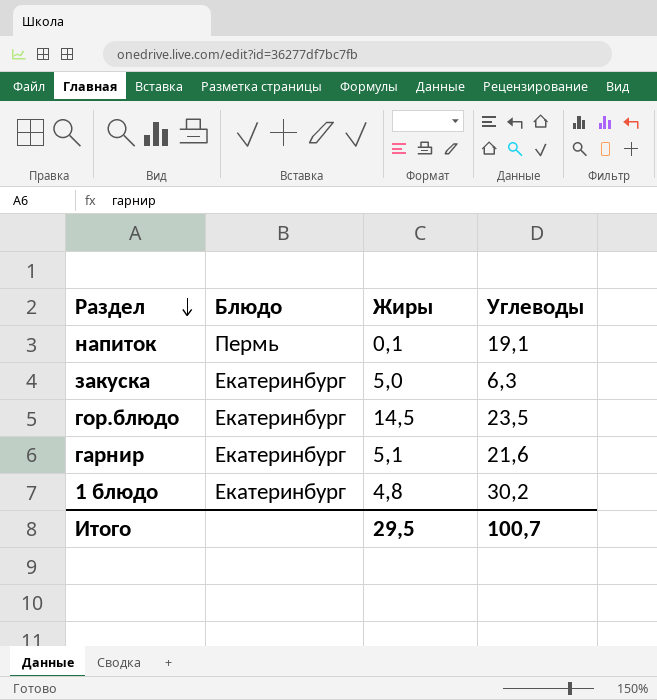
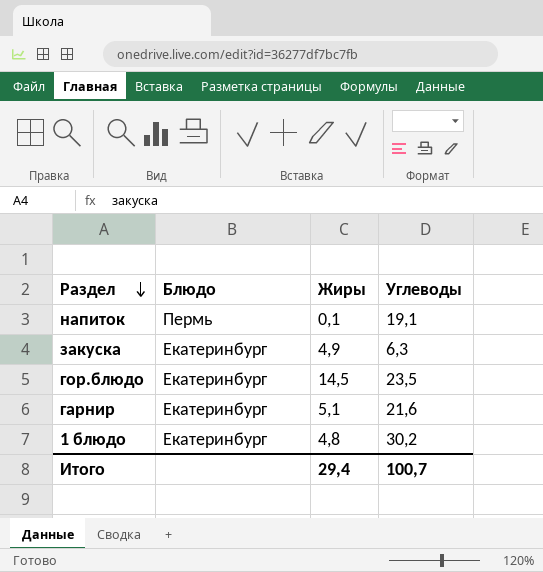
закуска | Жиры: 5,0 -> 4,9
Итого | Жиры: 29,5 -> 29,4

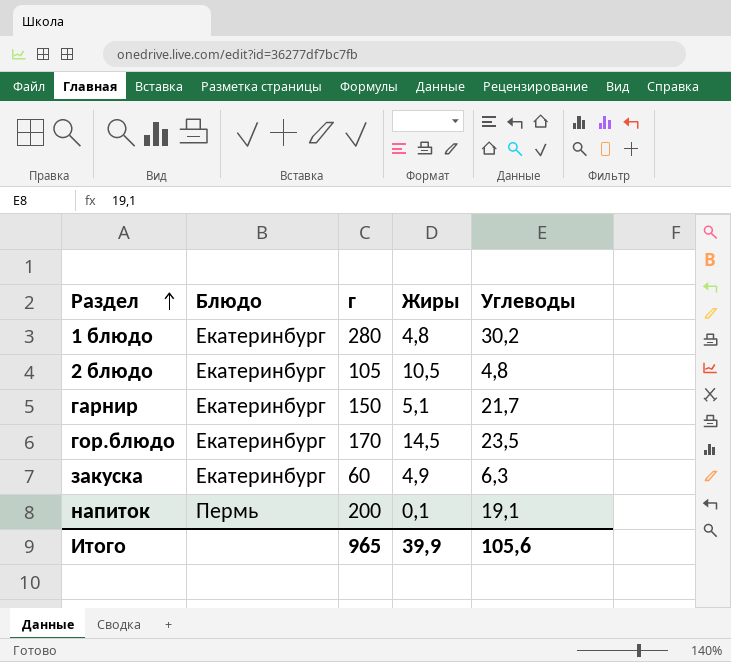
row order: Раздел descending -> Раздел ascending
column г | position: none -> 3
row 2 блюдо: none -> Екатеринбург | 105 | 10,5 | 4,8
гарнир | Углеводы: 21,6 -> 21,7
Итого | Жиры: 29,4 -> 39,9
Итого | Углеводы: 100,7 -> 105,6

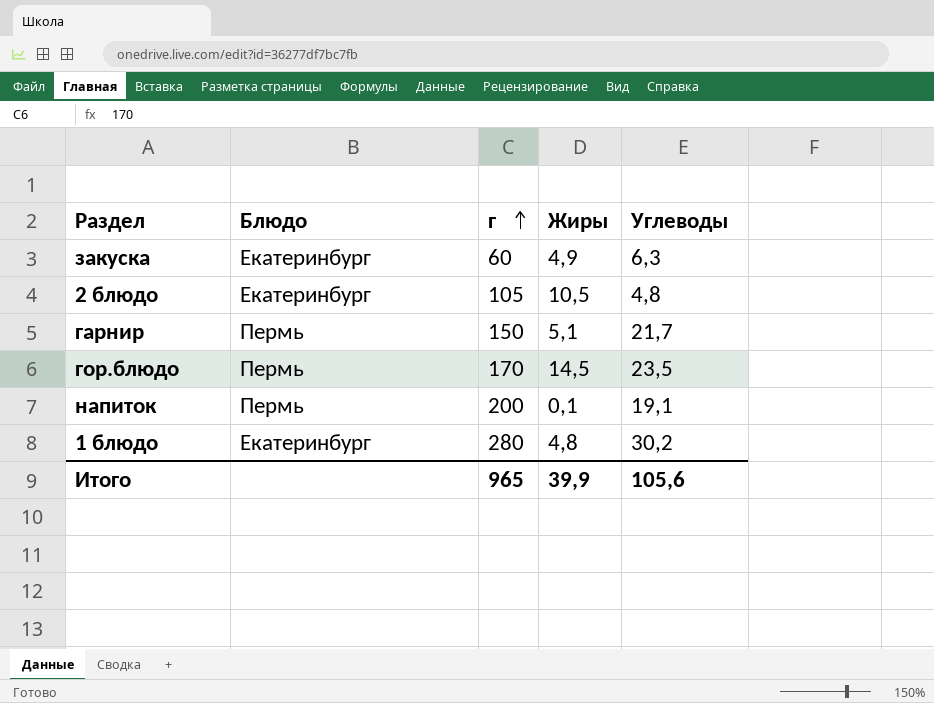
row order: Раздел ascending -> г ascending
гарнир | Блюдо: Екатеринбург -> Пермь
гор.блюдо | Блюдо: Екатеринбург -> Пермь

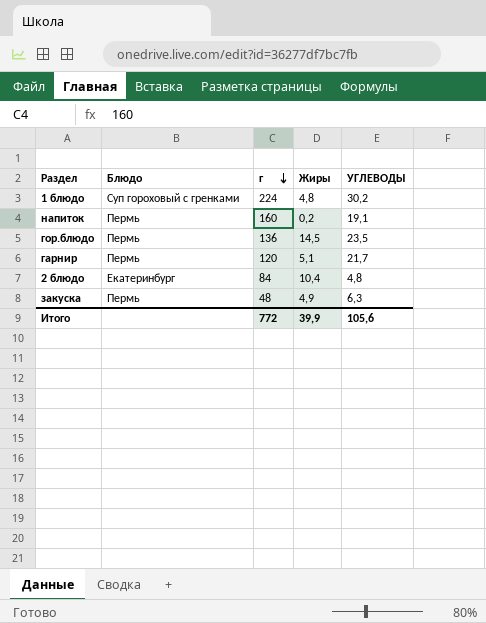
row order: г ascending -> г descending
column name: Углеводы -> УГЛЕВОДЫ
1 блюдо | Блюдо: Екатеринбург -> Суп гороховый с гренками
1 блюдо | г: 280 -> 224
напиток | г: 200 -> 160
напиток | Жиры: 0,1 -> 0,2
гор.блюдо | г: 170 -> 136
гарнир | г: 150 -> 120
2 блюдо | г: 105 -> 84
2 блюдо | Жиры: 10,5 -> 10,4
закуска | Блюдо: Екатеринбург -> Пермь
закуска | г: 60 -> 48
Итого | г: 965 -> 772

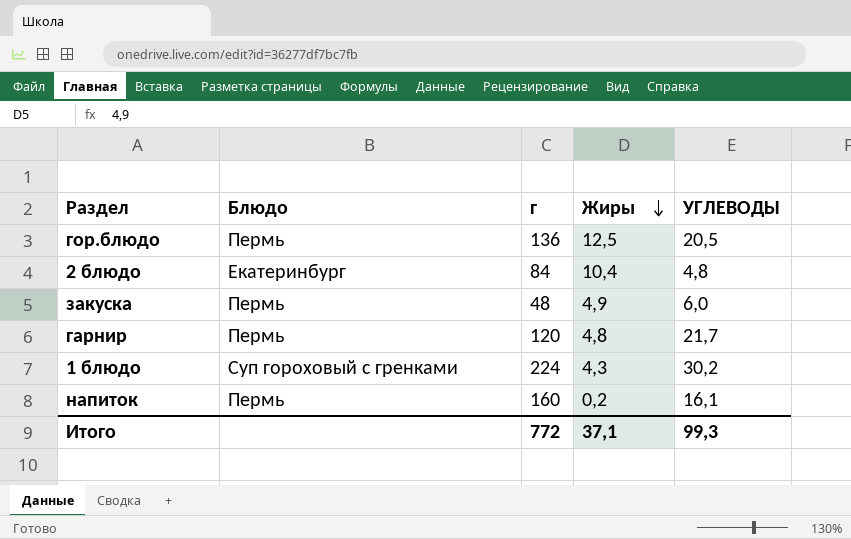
row order: г descending -> Жиры descending
гор.блюдо | Жиры: 14,5 -> 12,5
гор.блюдо | УГЛЕВОДЫ: 23,5 -> 20,5
закуска | УГЛЕВОДЫ: 6,3 -> 6,0
гарнир | Жиры: 5,1 -> 4,8
1 блюдо | Жиры: 4,8 -> 4,3
напиток | УГЛЕВОДЫ: 19,1 -> 16,1
Итого | Жиры: 39,9 -> 37,1
Итого | УГЛЕВОДЫ: 105,6 -> 99,3

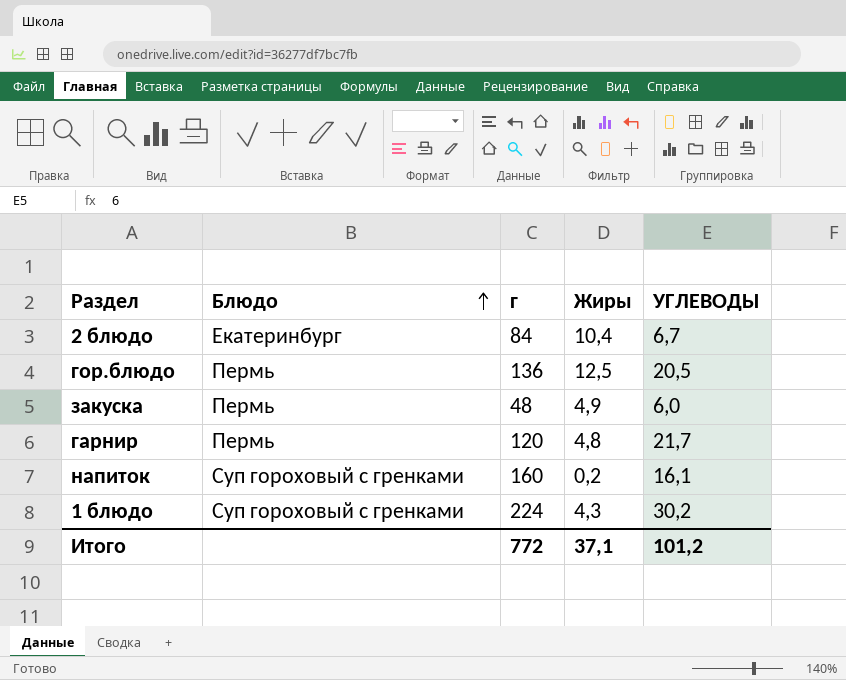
row order: Жиры descending -> Блюдо ascending
2 блюдо | УГЛЕВОДЫ: 4,8 -> 6,7
напиток | Блюдо: Пермь -> Суп гороховый с гренками
Итого | УГЛЕВОДЫ: 99,3 -> 101,2

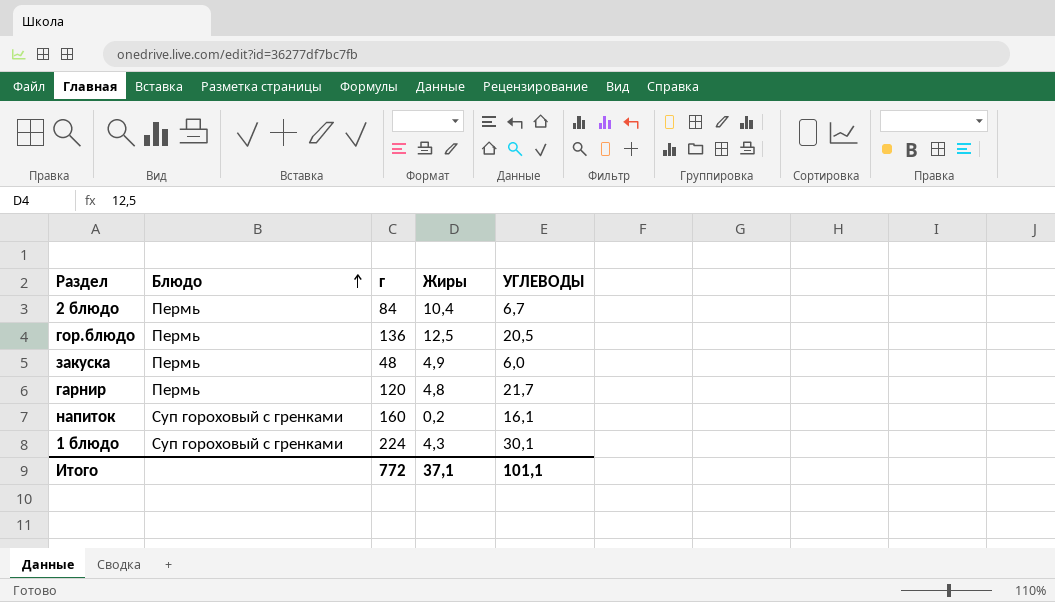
2 блюдо | Блюдо: Екатеринбург -> Пермь
1 блюдо | УГЛЕВОДЫ: 30,2 -> 30,1
Итого | УГЛЕВОДЫ: 101,2 -> 101,1

